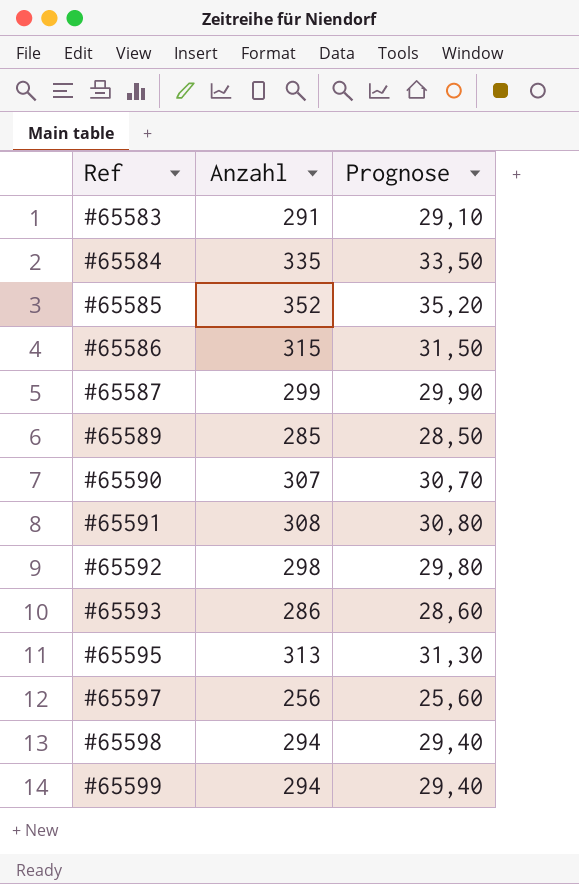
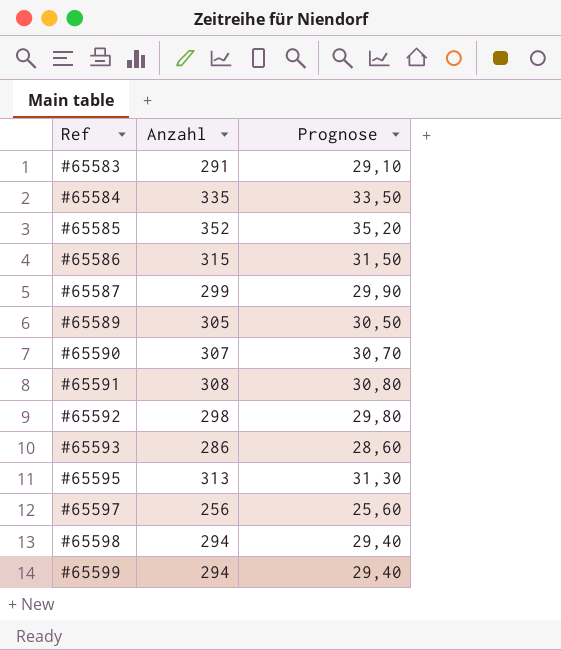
#65589 | Anzahl: 285 -> 305
#65589 | Prognose: 28,50 -> 30,50

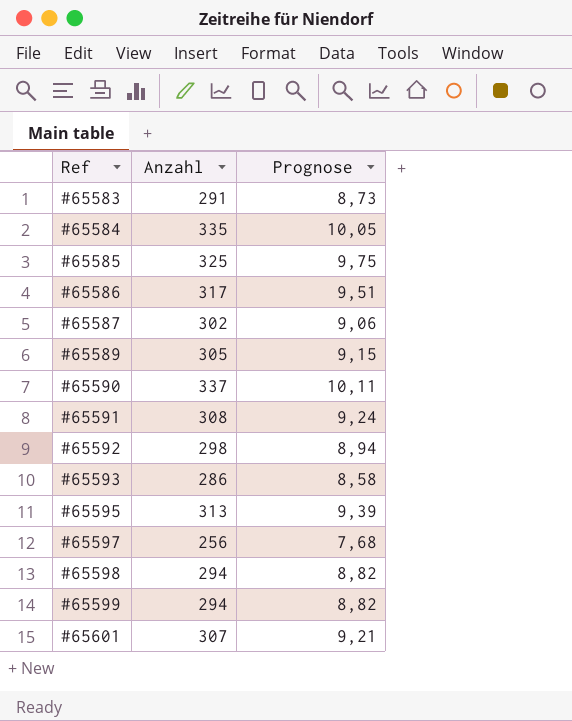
column Prognose | formula: [Anzahl] * 0,1 -> [Anzahl] * 0,03
#65585 | Anzahl: 352 -> 325
#65586 | Anzahl: 315 -> 317
#65587 | Anzahl: 299 -> 302
#65590 | Anzahl: 307 -> 337
row #65601: none -> 307 | 9,21

